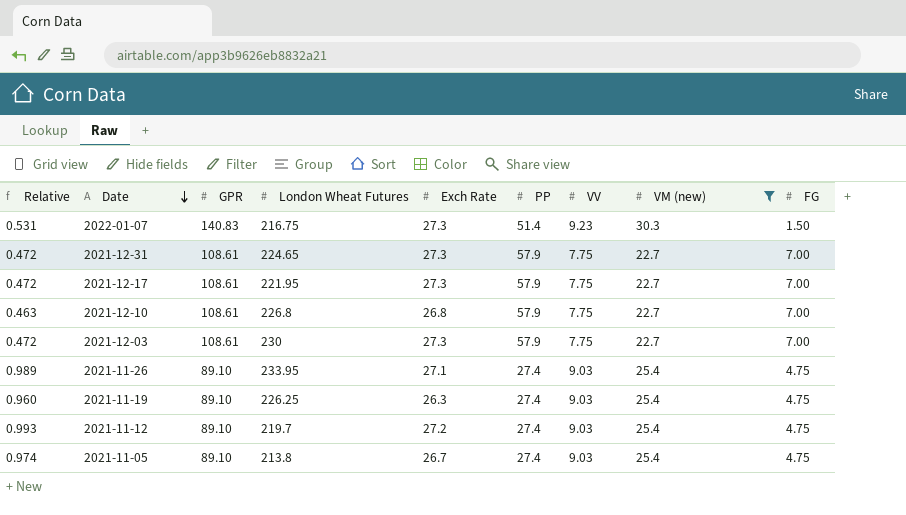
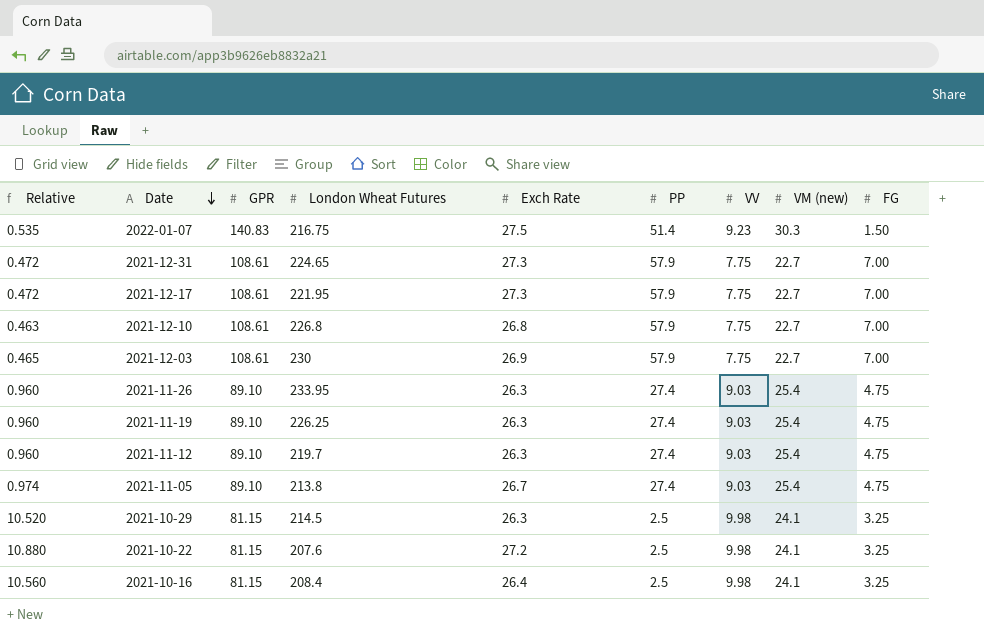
filter: VM (new) != 24.1 -> none
2022-01-07 | Relative: 0.531 -> 0.535
2022-01-07 | Exch Rate: 27.3 -> 27.5
2021-12-03 | Relative: 0.472 -> 0.465
2021-12-03 | Exch Rate: 27.3 -> 26.9
2021-11-26 | Relative: 0.989 -> 0.960
2021-11-26 | Exch Rate: 27.1 -> 26.3
2021-11-12 | Relative: 0.993 -> 0.960
2021-11-12 | Exch Rate: 27.2 -> 26.3

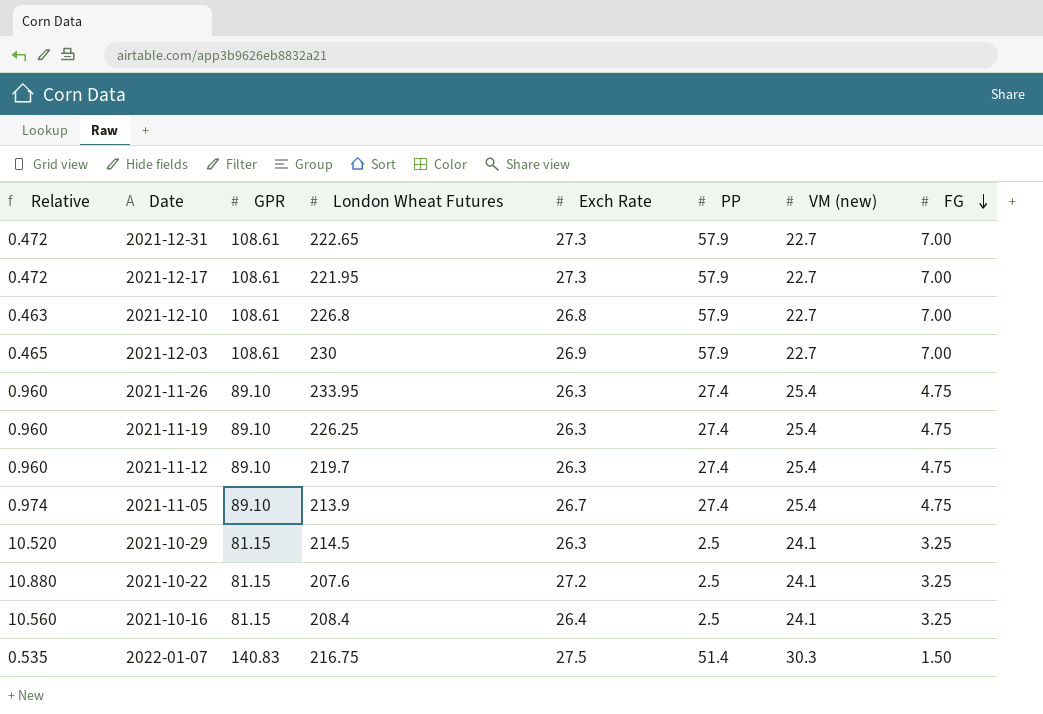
row order: Date descending -> FG descending
column VV | position: 7 -> none
2021-12-31 | London Wheat Futures: 224.65 -> 222.65
2021-11-05 | London Wheat Futures: 213.8 -> 213.9

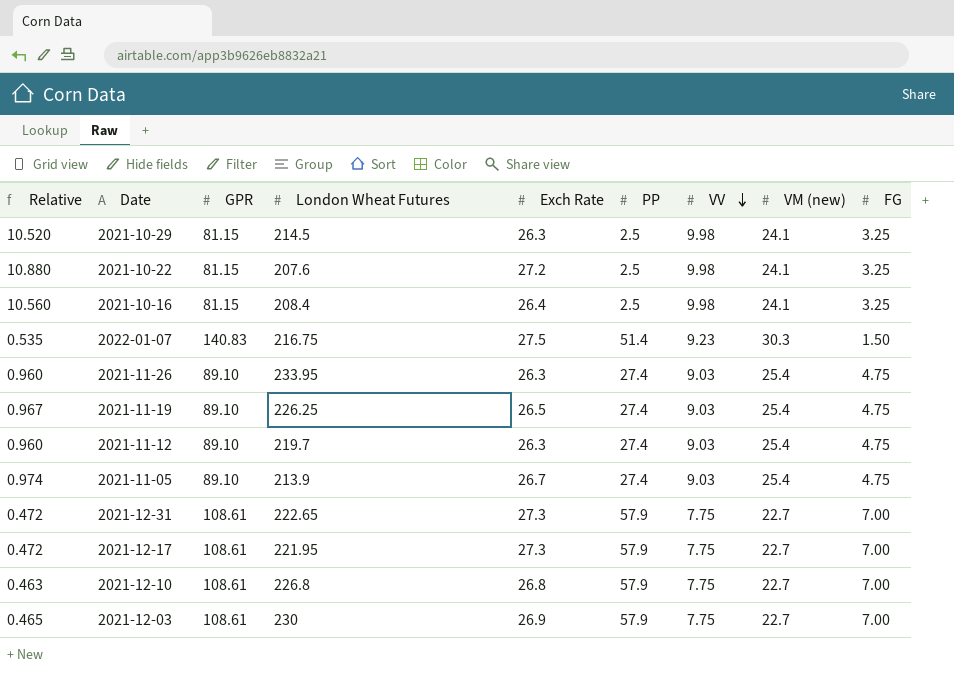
row order: FG descending -> VV descending
column VV | position: none -> 7
2021-11-19 | Relative: 0.960 -> 0.967
2021-11-19 | Exch Rate: 26.3 -> 26.5

